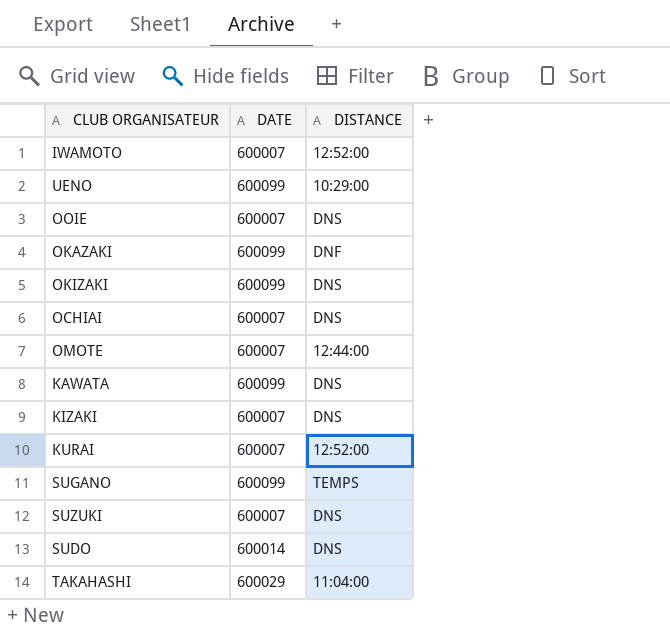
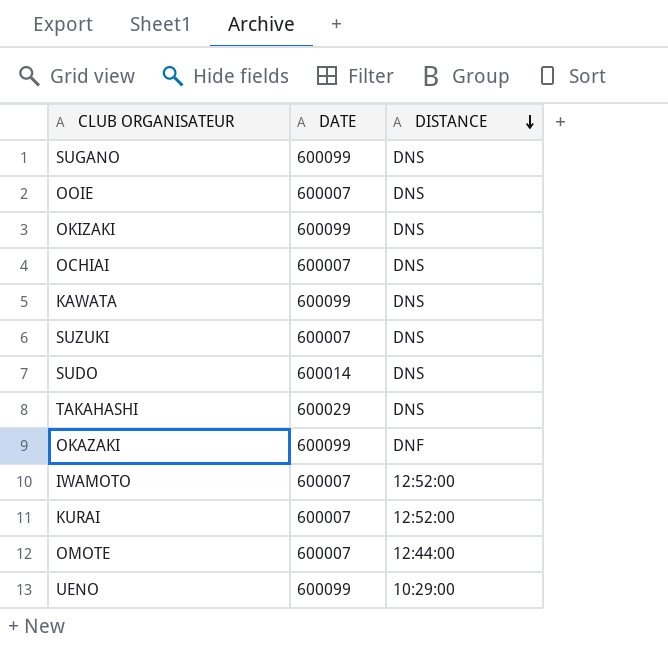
row order: none -> DISTANCE descending
row KIZAKI: 600007 | DNS -> none
SUGANO | DISTANCE: TEMPS -> DNS
TAKAHASHI | DISTANCE: 11:04:00 -> DNS

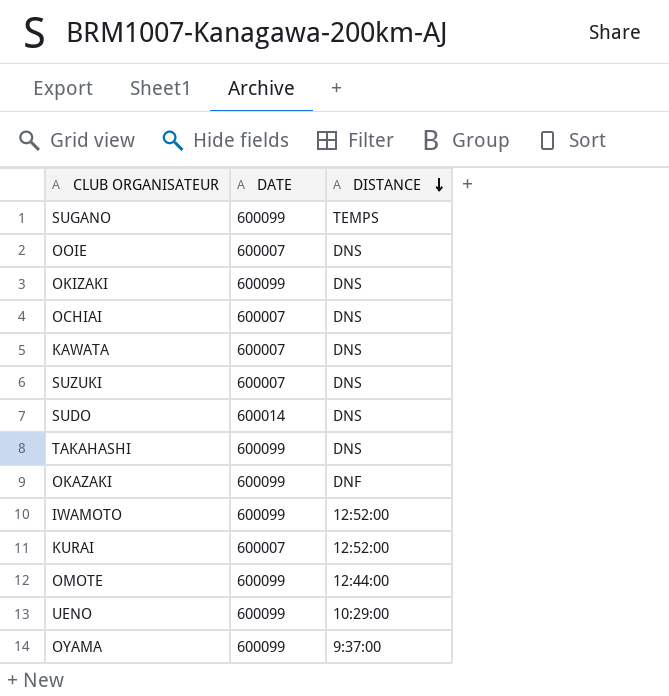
SUGANO | DISTANCE: DNS -> TEMPS
KAWATA | DATE: 600099 -> 600007
TAKAHASHI | DATE: 600029 -> 600099
IWAMOTO | DATE: 600007 -> 600099
OMOTE | DATE: 600007 -> 600099
row OYAMA: none -> 600099 | 9:37:00

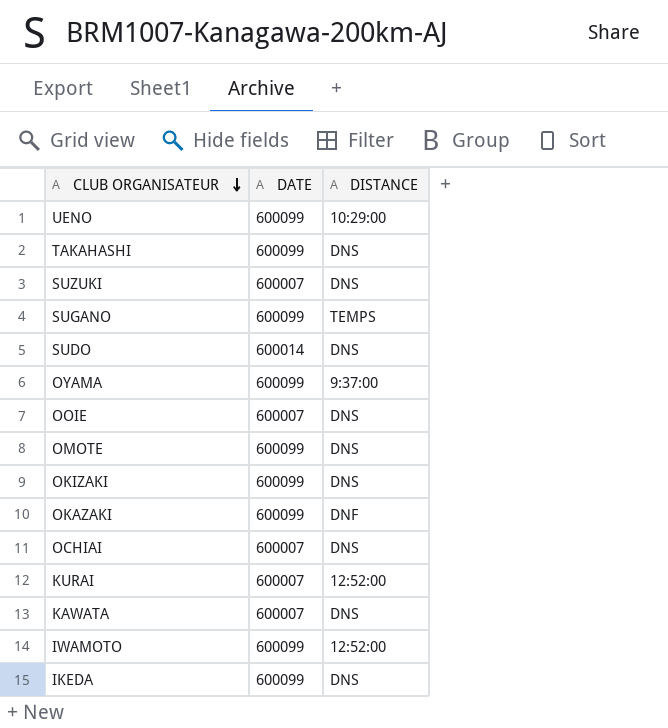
row order: DISTANCE descending -> CLUB ORGANISATEUR descending
OMOTE | DISTANCE: 12:44:00 -> DNS
row IKEDA: none -> 600099 | DNS

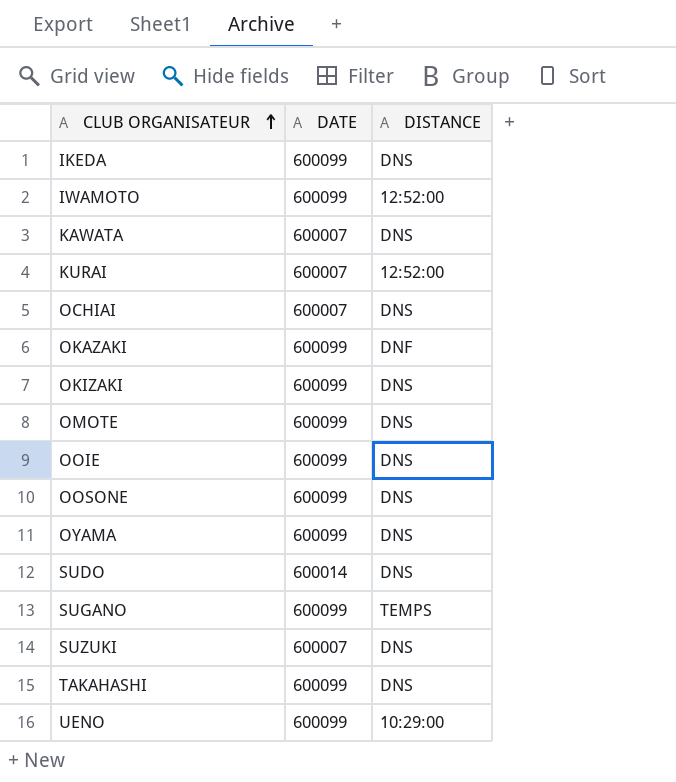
row order: CLUB ORGANISATEUR descending -> CLUB ORGANISATEUR ascending
OOIE | DATE: 600007 -> 600099
row OOSONE: none -> 600099 | DNS
OYAMA | DISTANCE: 9:37:00 -> DNS

